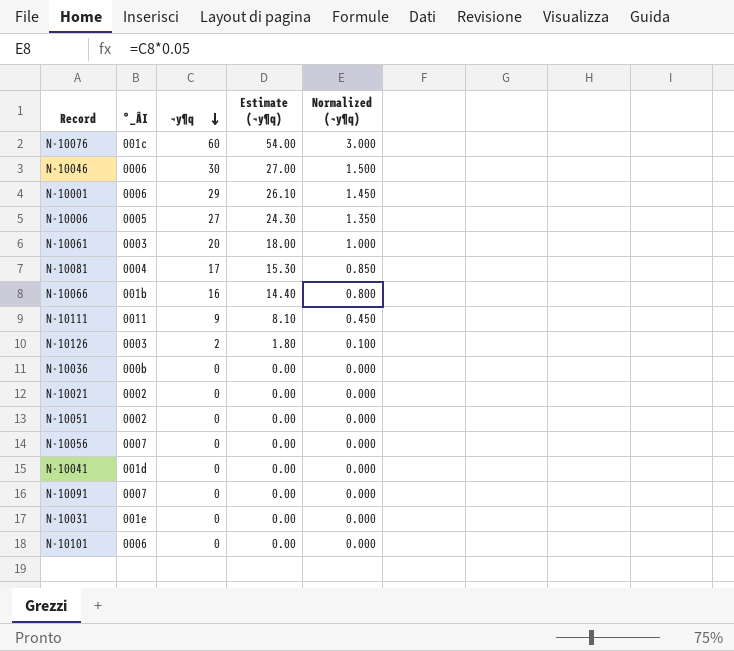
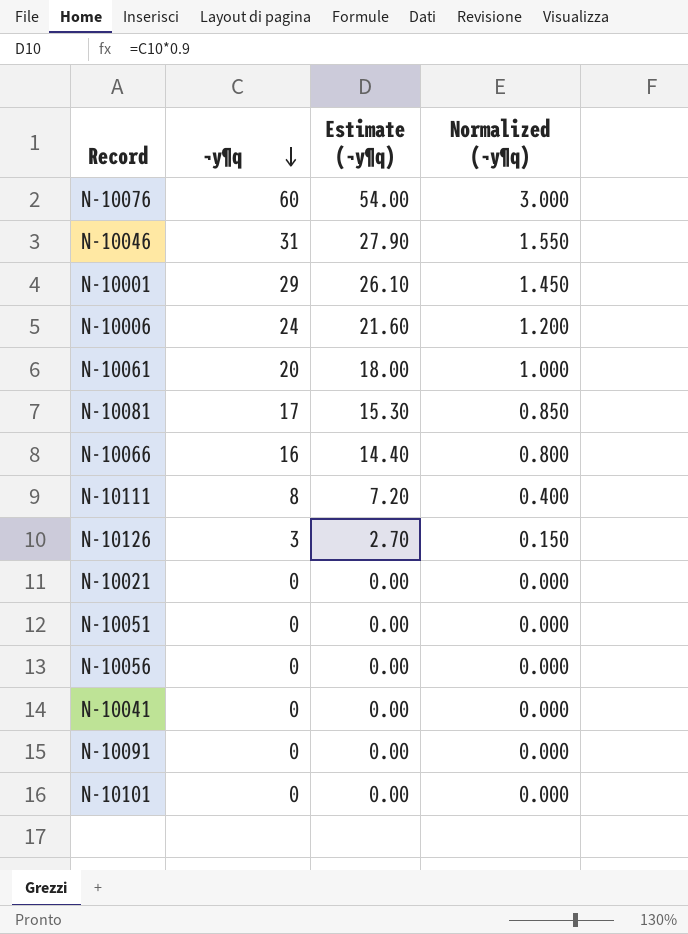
column °_ÂI | position: 2 -> none
row N-10036: 000b | 0 | 0.00 | 0.000 -> none
row N-10031: 001e | 0 | 0.00 | 0.000 -> none
N-10046 | ¬y¶q: 30 -> 31
N-10046 | Estimate (¬y¶q): 27.00 -> 27.90
N-10046 | Normalized (¬y¶q): 1.500 -> 1.550
N-10006 | ¬y¶q: 27 -> 24
N-10006 | Estimate (¬y¶q): 24.30 -> 21.60
N-10006 | Normalized (¬y¶q): 1.350 -> 1.200
N-10111 | ¬y¶q: 9 -> 8
N-10111 | Estimate (¬y¶q): 8.10 -> 7.20
N-10111 | Normalized (¬y¶q): 0.450 -> 0.400
N-10126 | ¬y¶q: 2 -> 3
N-10126 | Estimate (¬y¶q): 1.80 -> 2.70
N-10126 | Normalized (¬y¶q): 0.100 -> 0.150

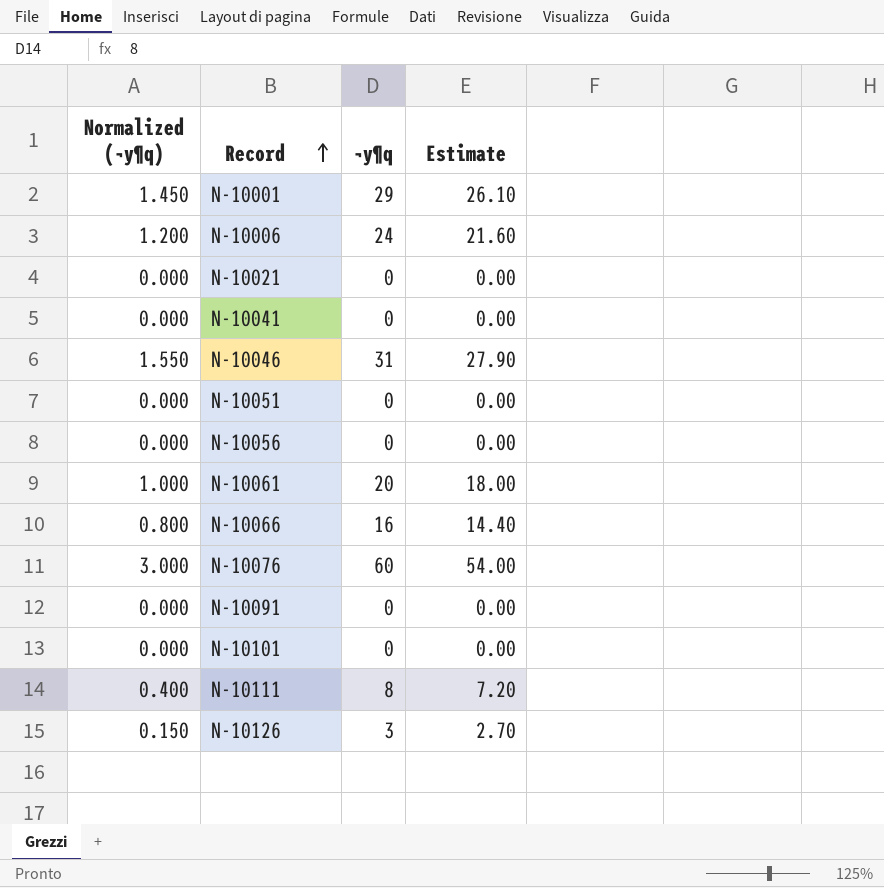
row order: ¬y¶q descending -> Record ascending
column Normalized (¬y¶q) | position: 4 -> 1
column name: Estimate (¬y¶q) -> Estimate
row N-10081: 17 | 15.30 | 0.850 -> none

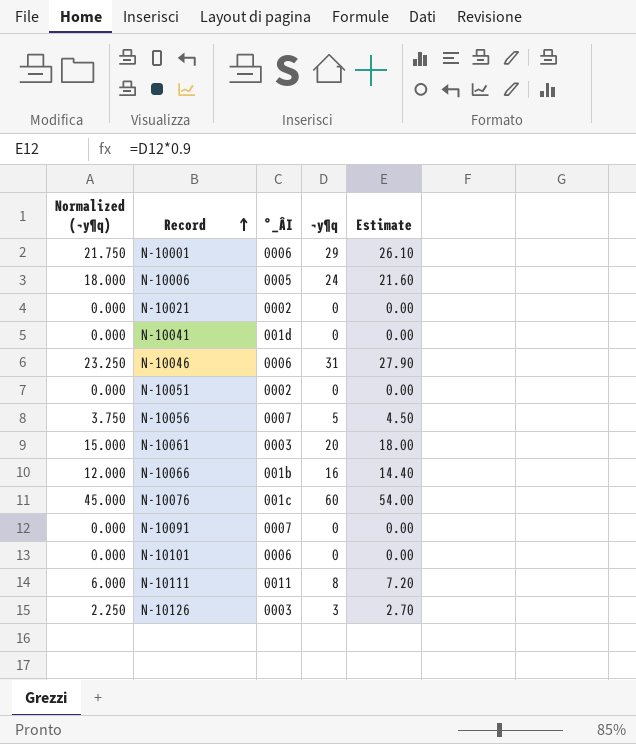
column Normalized (¬y¶q) | formula: [¬y¶q] * 0.05 -> [¬y¶q] * 0.75
column °_ÂI | position: none -> 3
N-10056 | ¬y¶q: 0 -> 5
N-10056 | Estimate: 0.00 -> 4.50

